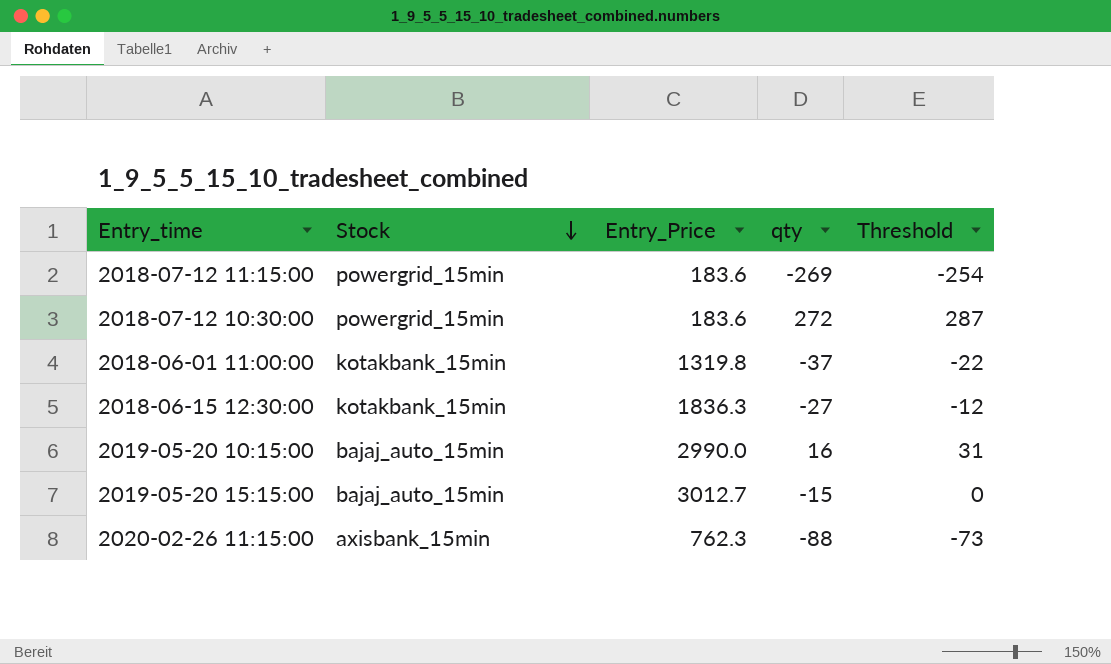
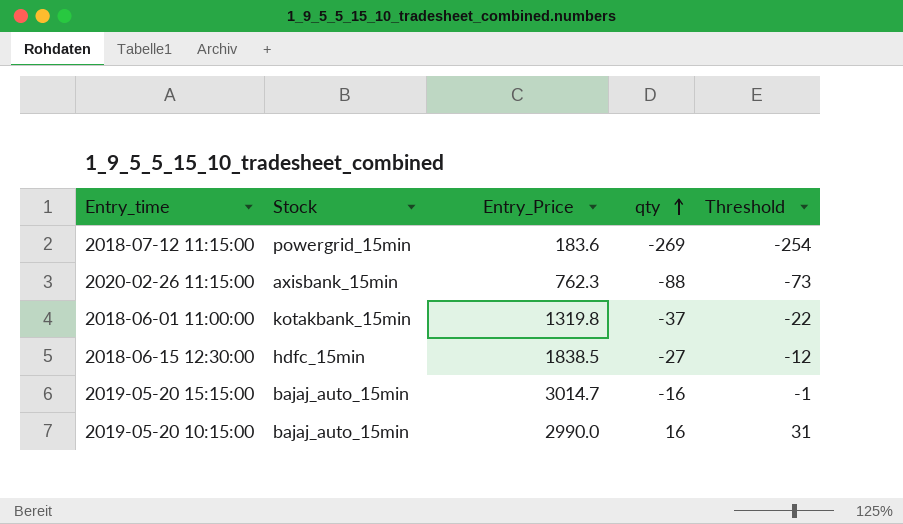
row order: Stock descending -> qty ascending
row 2018-07-12 10:30:00: powergrid_15min | 183.6 | 272 | 287 -> none
2018-06-15 12:30:00 | Stock: kotakbank_15min -> hdfc_15min
2018-06-15 12:30:00 | Entry_Price: 1836.3 -> 1838.5
2019-05-20 15:15:00 | Entry_Price: 3012.7 -> 3014.7
2019-05-20 15:15:00 | qty: -15 -> -16
2019-05-20 15:15:00 | Threshold: 0 -> -1

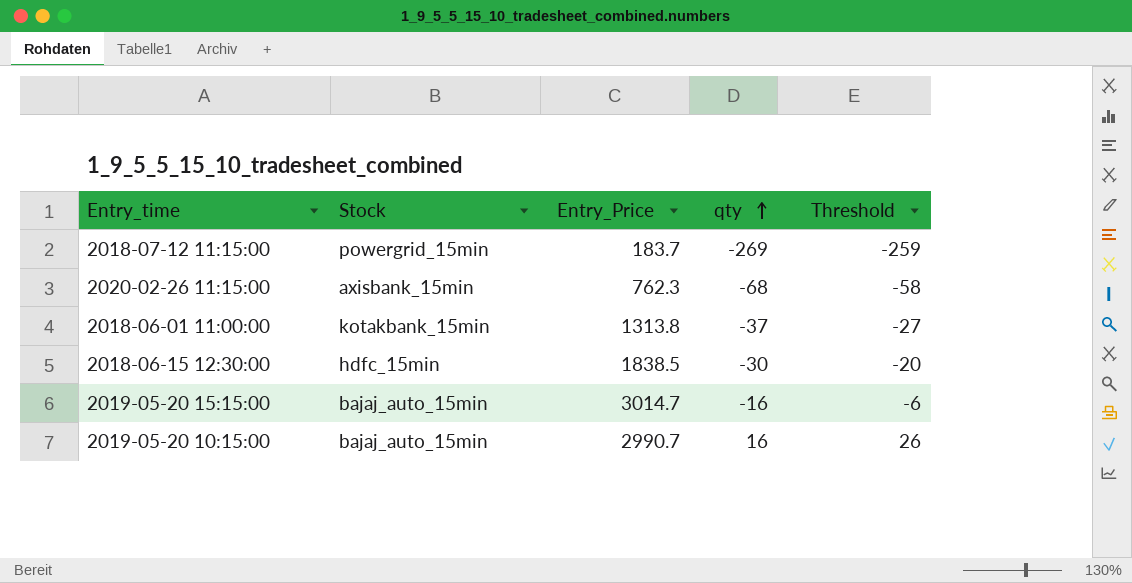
column Threshold | formula: [qty] + 15 -> [qty] + 10
2018-07-12 11:15:00 | Entry_Price: 183.6 -> 183.7
2020-02-26 11:15:00 | qty: -88 -> -68
2018-06-01 11:00:00 | Entry_Price: 1319.8 -> 1313.8
2018-06-15 12:30:00 | qty: -27 -> -30
2019-05-20 10:15:00 | Entry_Price: 2990.0 -> 2990.7

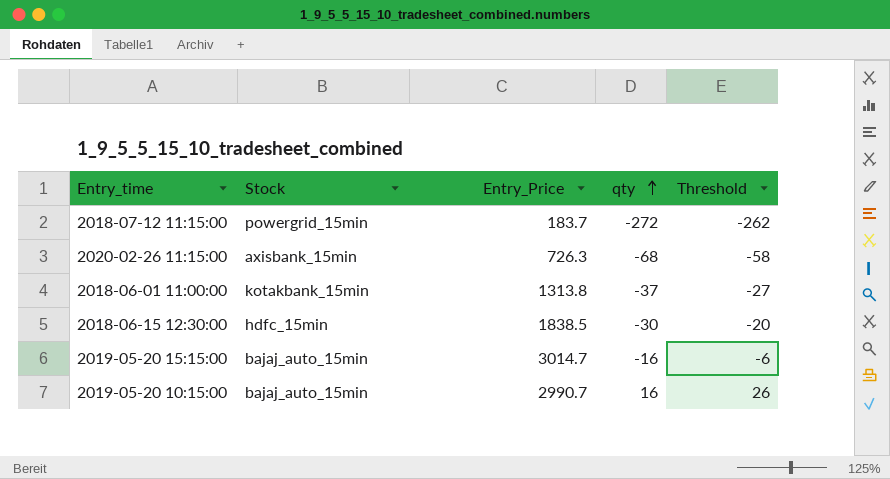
2018-07-12 11:15:00 | qty: -269 -> -272
2018-07-12 11:15:00 | Threshold: -259 -> -262
2020-02-26 11:15:00 | Entry_Price: 762.3 -> 726.3

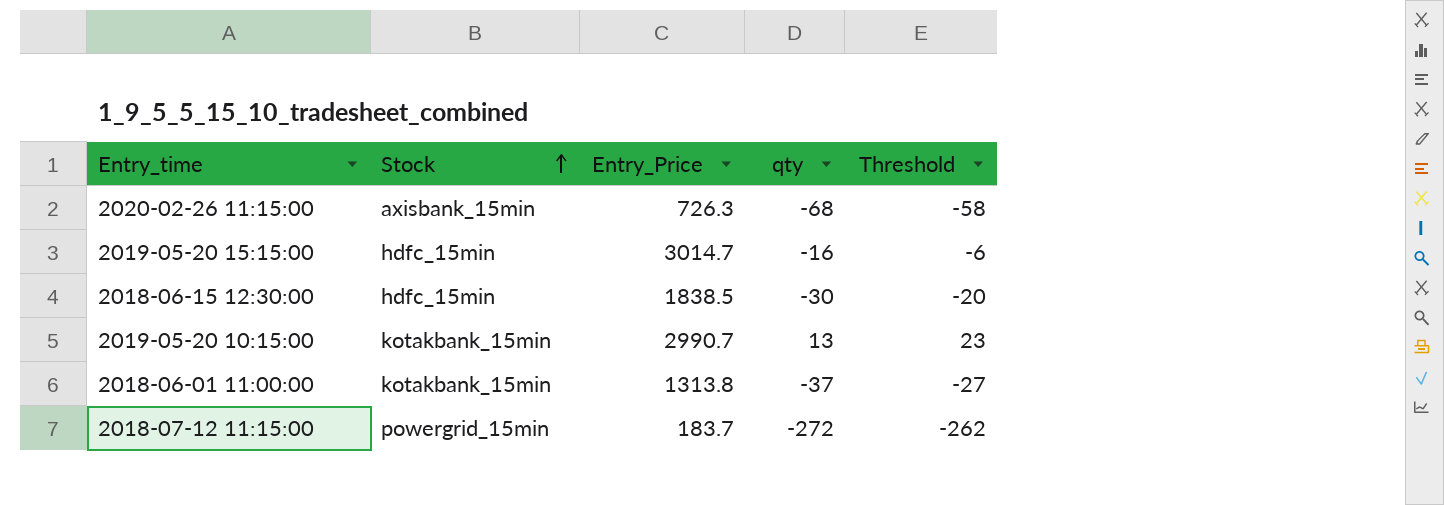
row order: qty ascending -> Stock ascending
2019-05-20 15:15:00 | Stock: bajaj_auto_15min -> hdfc_15min
2019-05-20 10:15:00 | Stock: bajaj_auto_15min -> kotakbank_15min
2019-05-20 10:15:00 | qty: 16 -> 13
2019-05-20 10:15:00 | Threshold: 26 -> 23

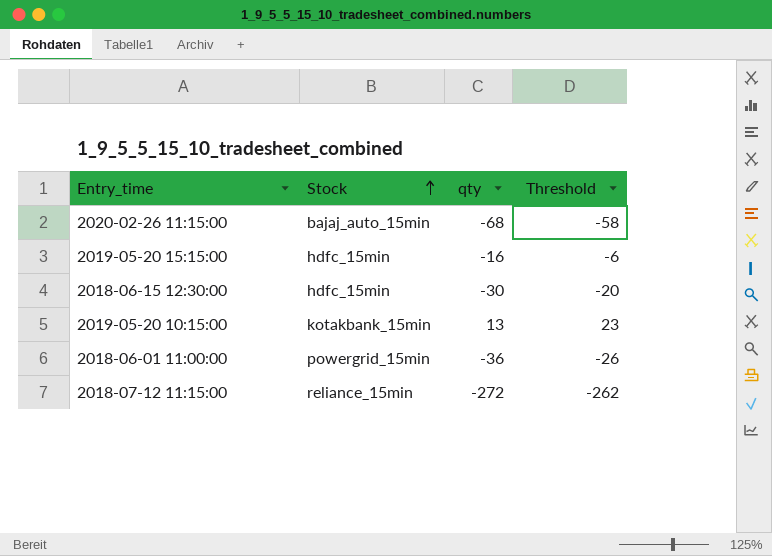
column Entry_Price | position: 3 -> none
2020-02-26 11:15:00 | Stock: axisbank_15min -> bajaj_auto_15min
2018-06-01 11:00:00 | Stock: kotakbank_15min -> powergrid_15min
2018-06-01 11:00:00 | qty: -37 -> -36
2018-06-01 11:00:00 | Threshold: -27 -> -26
2018-07-12 11:15:00 | Stock: powergrid_15min -> reliance_15min

